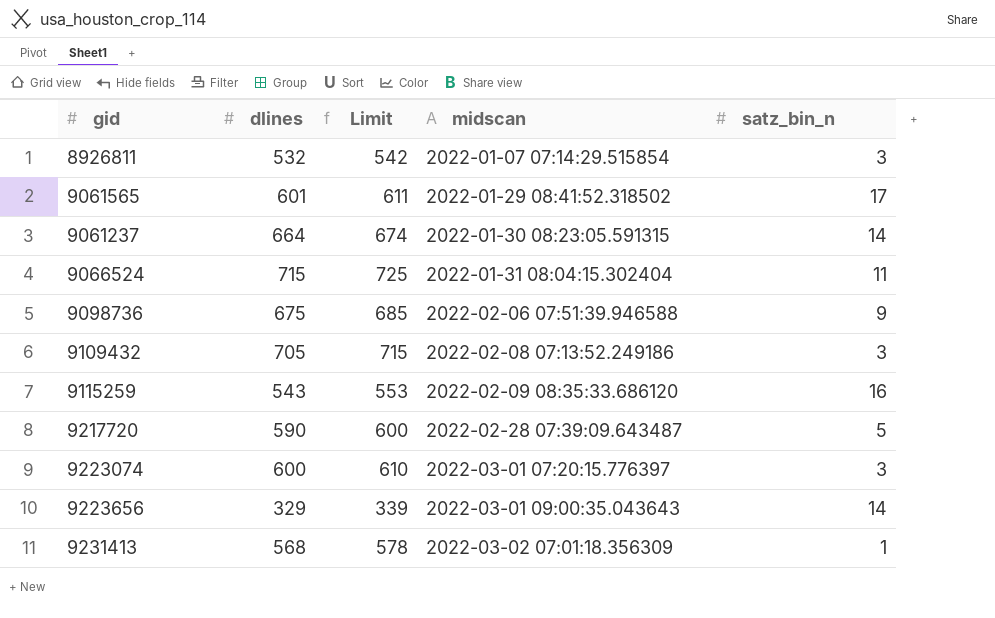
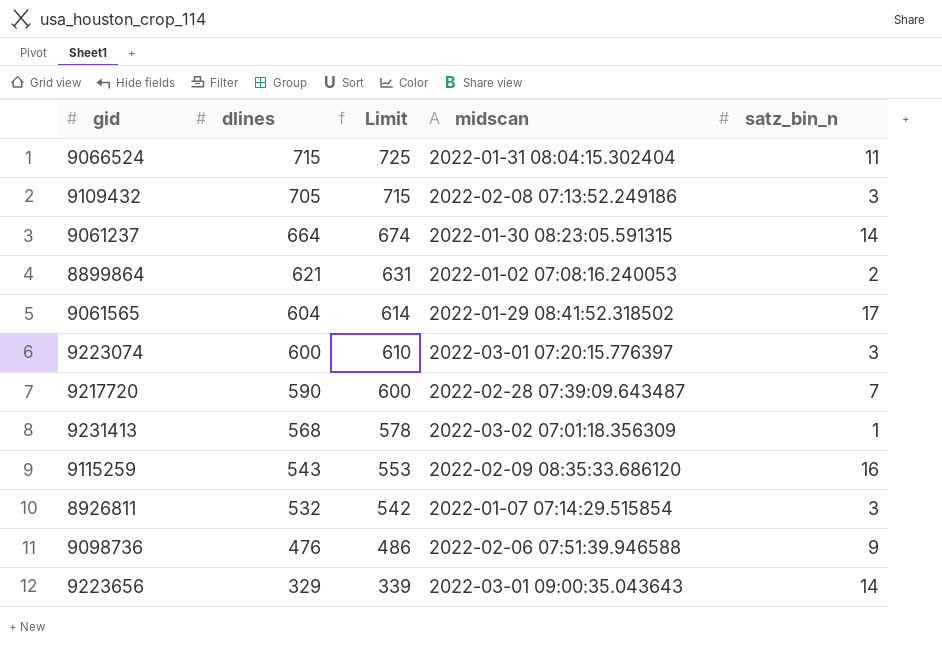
row order: midscan ascending -> dlines descending
row 8899864: none -> 621 | 631 | 2022-01-02 07:08:16.240053 | 2
9061565 | dlines: 601 -> 604
9061565 | Limit: 611 -> 614
9217720 | satz_bin_n: 5 -> 7
9098736 | dlines: 675 -> 476
9098736 | Limit: 685 -> 486

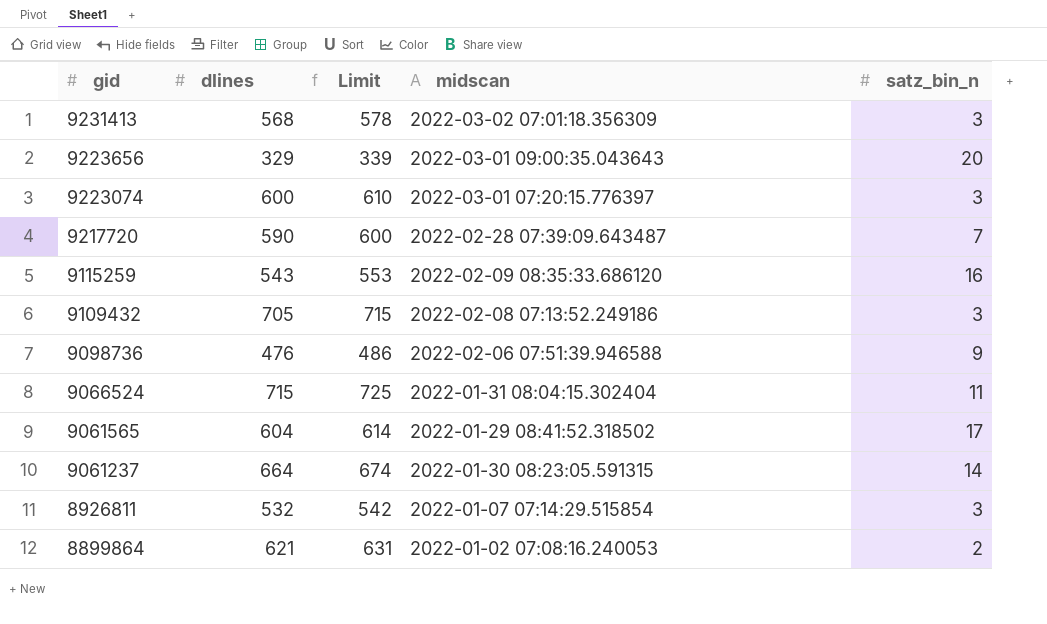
row order: dlines descending -> gid descending
9231413 | satz_bin_n: 1 -> 3
9223656 | satz_bin_n: 14 -> 20

